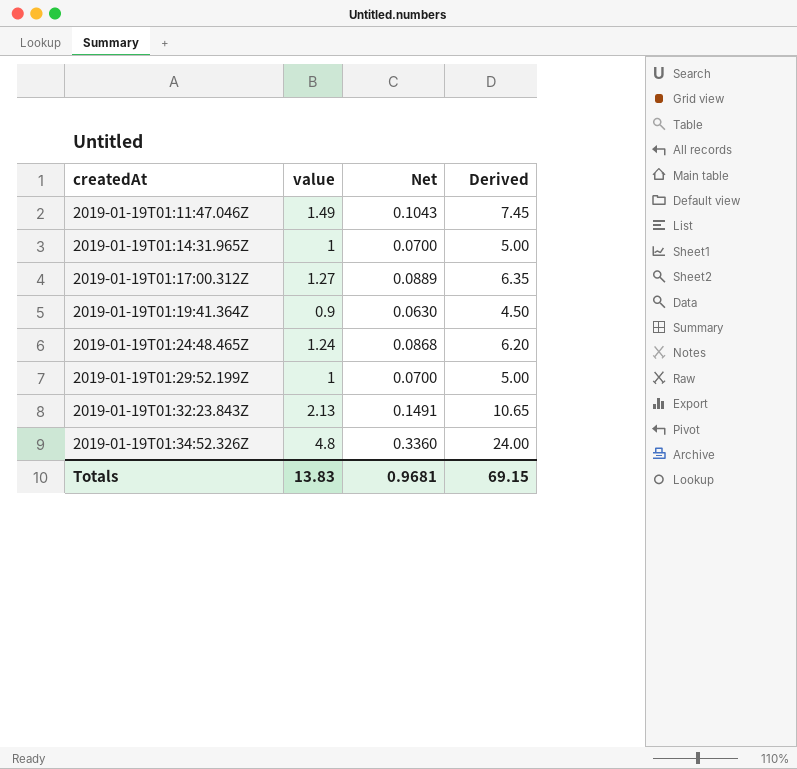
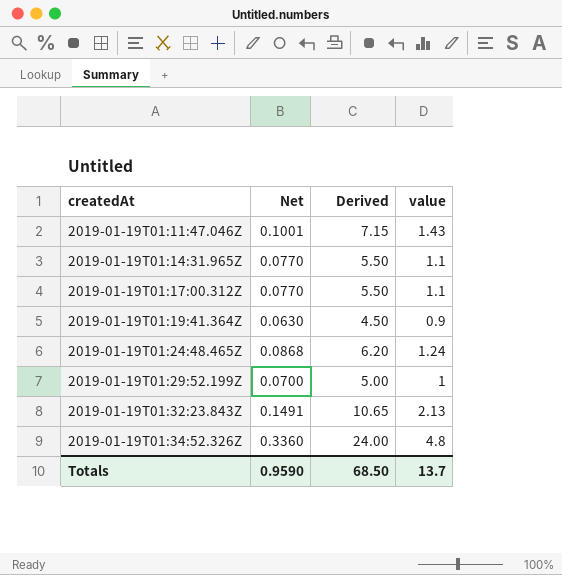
column value | position: 2 -> 4
2019-01-19T01:11:47.046Z | Net: 0.1043 -> 0.1001
2019-01-19T01:11:47.046Z | Derived: 7.45 -> 7.15
2019-01-19T01:11:47.046Z | value: 1.49 -> 1.43
2019-01-19T01:14:31.965Z | Net: 0.0700 -> 0.0770
2019-01-19T01:14:31.965Z | Derived: 5.00 -> 5.50
2019-01-19T01:14:31.965Z | value: 1 -> 1.1
2019-01-19T01:17:00.312Z | Net: 0.0889 -> 0.0770
2019-01-19T01:17:00.312Z | Derived: 6.35 -> 5.50
2019-01-19T01:17:00.312Z | value: 1.27 -> 1.1
Totals | Net: 0.9681 -> 0.9590
Totals | Derived: 69.15 -> 68.50
Totals | value: 13.83 -> 13.7

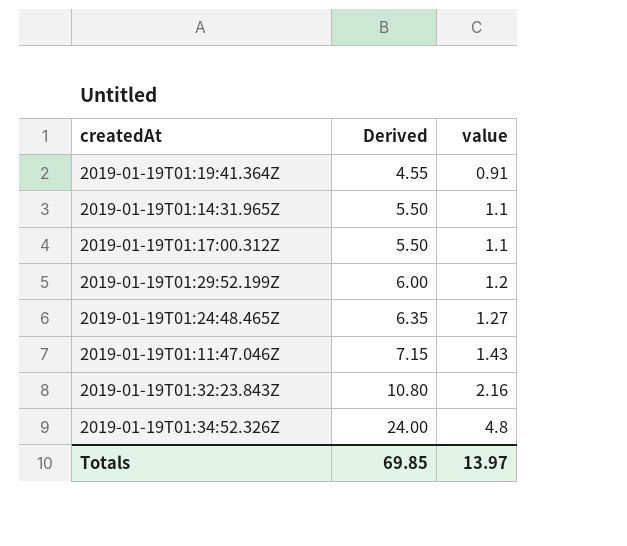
row order: createdAt ascending -> Derived ascending
column Net | formula: [value] * 0.07 -> none
2019-01-19T01:19:41.364Z | Derived: 4.50 -> 4.55
2019-01-19T01:19:41.364Z | value: 0.9 -> 0.91
2019-01-19T01:29:52.199Z | Derived: 5.00 -> 6.00
2019-01-19T01:29:52.199Z | value: 1 -> 1.2
2019-01-19T01:24:48.465Z | Derived: 6.20 -> 6.35
2019-01-19T01:24:48.465Z | value: 1.24 -> 1.27
2019-01-19T01:32:23.843Z | Derived: 10.65 -> 10.80
2019-01-19T01:32:23.843Z | value: 2.13 -> 2.16
Totals | Derived: 68.50 -> 69.85
Totals | value: 13.7 -> 13.97

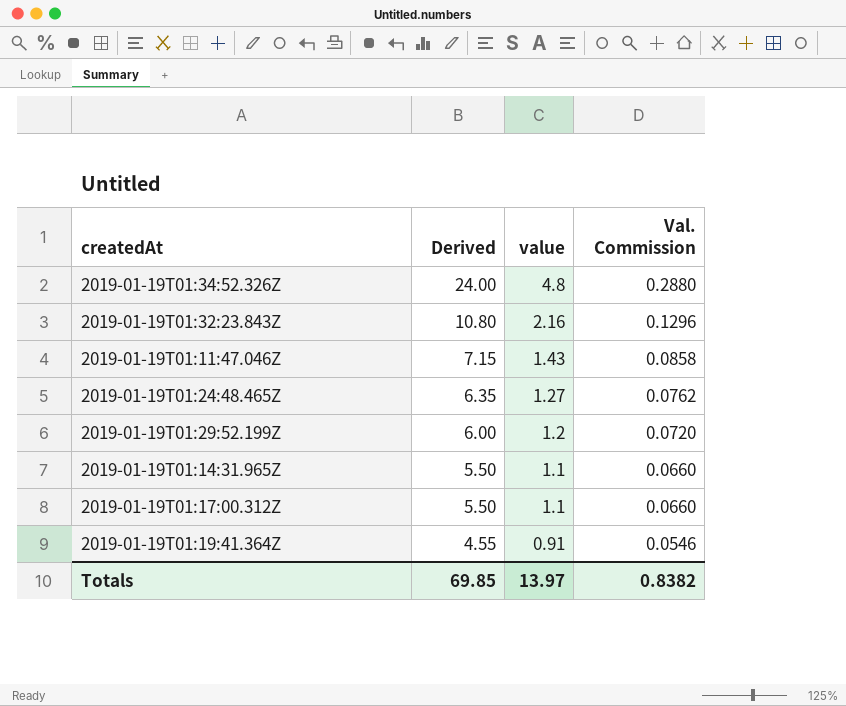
row order: Derived ascending -> Derived descending
column Val. Commission | formula: none -> [value] * 0.06

